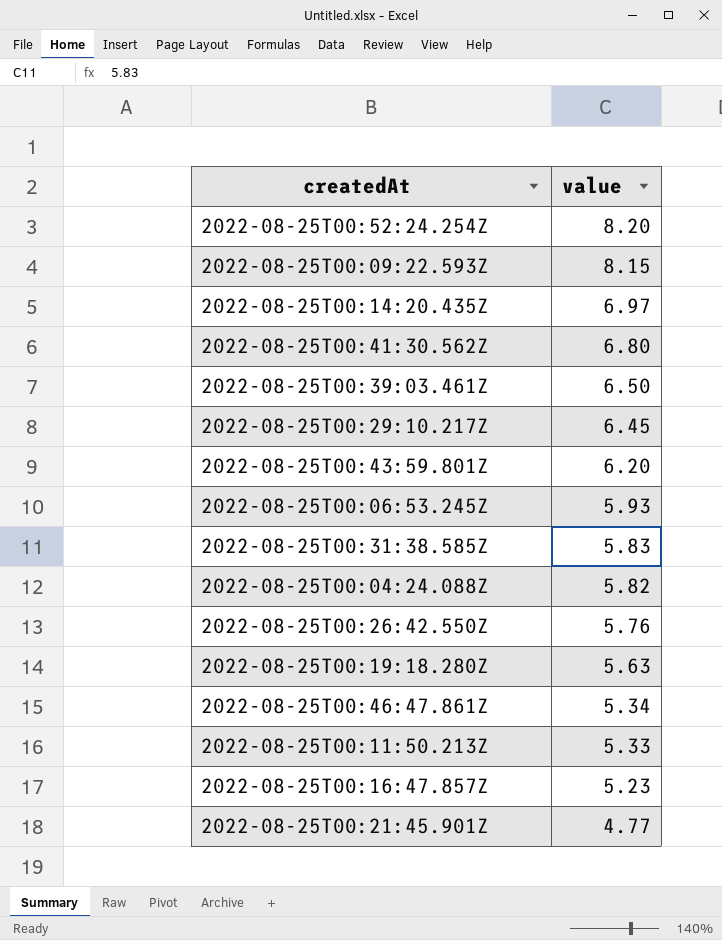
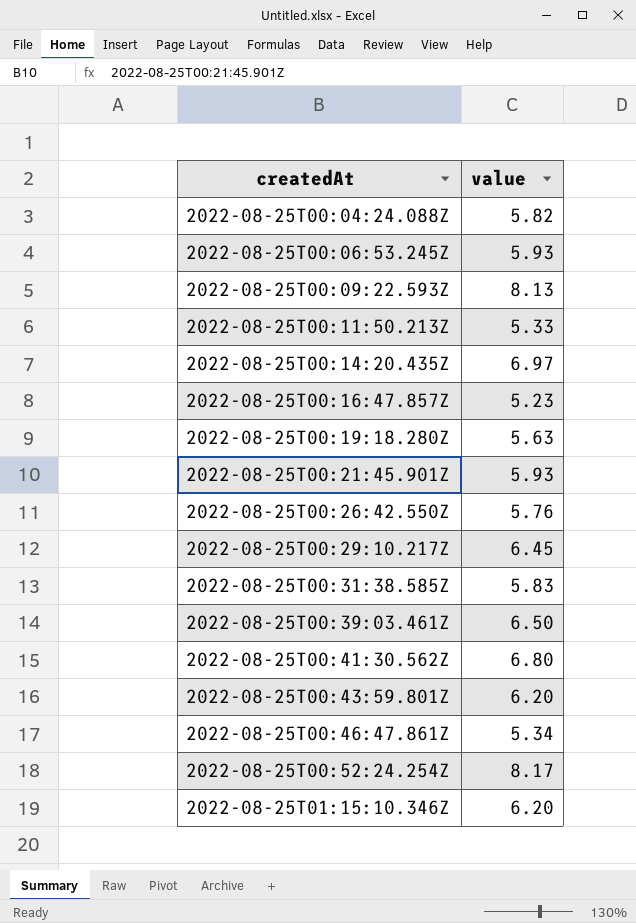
row order: value descending -> createdAt ascending
2022-08-25T00:09:22.593Z | value: 8.15 -> 8.13
2022-08-25T00:21:45.901Z | value: 4.77 -> 5.93
2022-08-25T00:52:24.254Z | value: 8.20 -> 8.17
row 2022-08-25T01:15:10.346Z: none -> 6.20

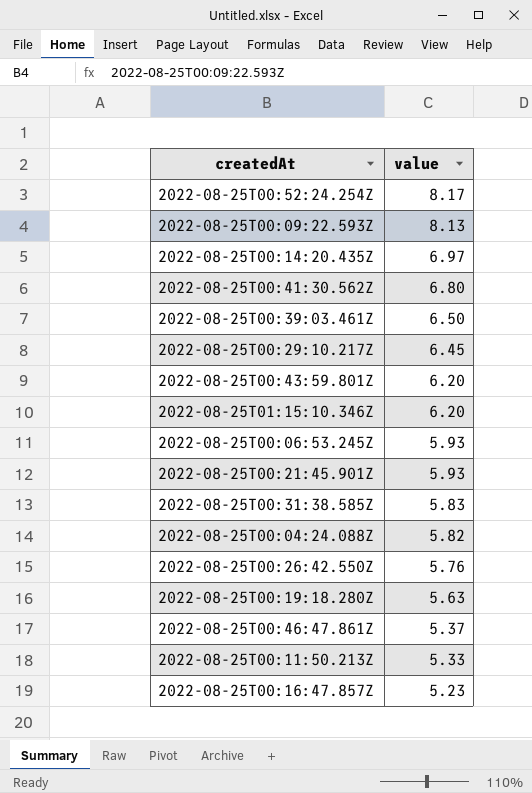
row order: createdAt ascending -> value descending
2022-08-25T00:46:47.861Z | value: 5.34 -> 5.37

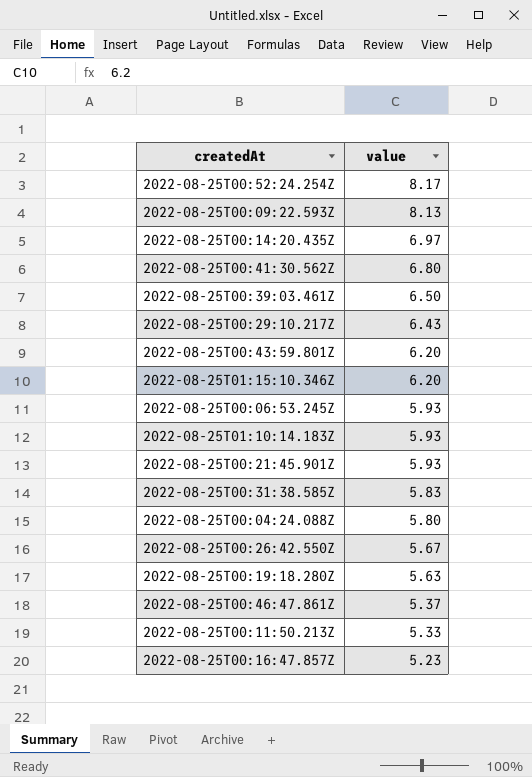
2022-08-25T00:29:10.217Z | value: 6.45 -> 6.43
row 2022-08-25T01:10:14.183Z: none -> 5.93
2022-08-25T00:04:24.088Z | value: 5.82 -> 5.80
2022-08-25T00:26:42.550Z | value: 5.76 -> 5.67

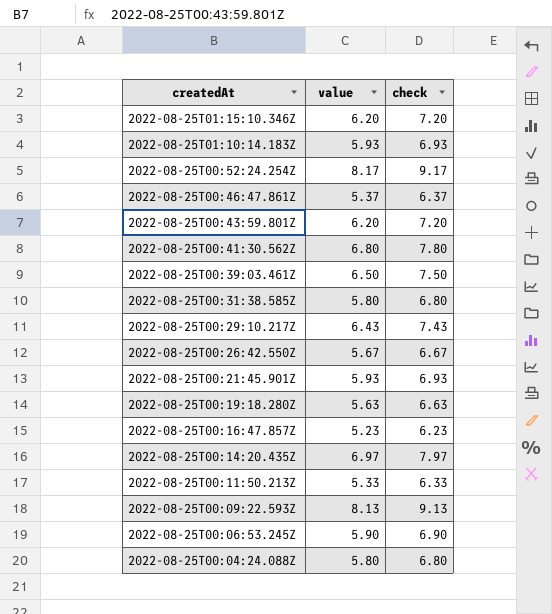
row order: value descending -> createdAt descending
column check | formula: none -> [value] + 1
2022-08-25T00:31:38.585Z | value: 5.83 -> 5.80
2022-08-25T00:06:53.245Z | value: 5.93 -> 5.90

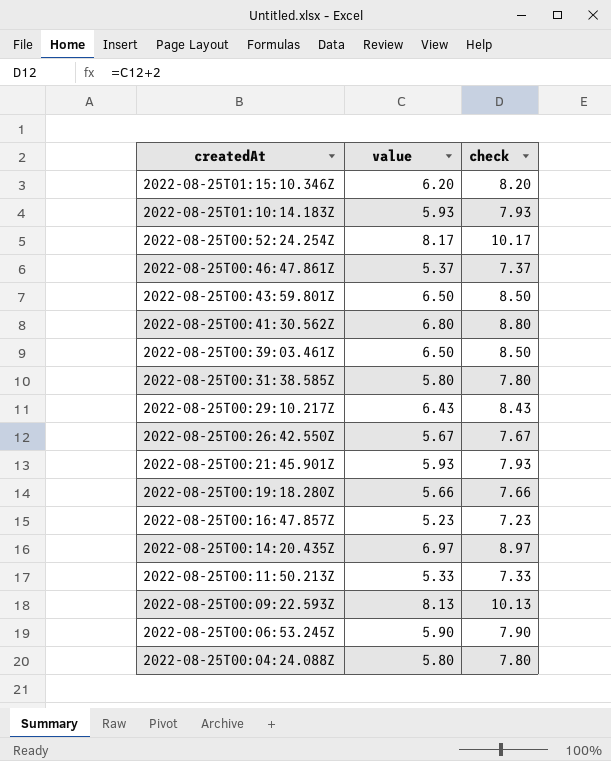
column check | formula: [value] + 1 -> [value] + 2
2022-08-25T00:43:59.801Z | value: 6.20 -> 6.50
2022-08-25T00:19:18.280Z | value: 5.63 -> 5.66

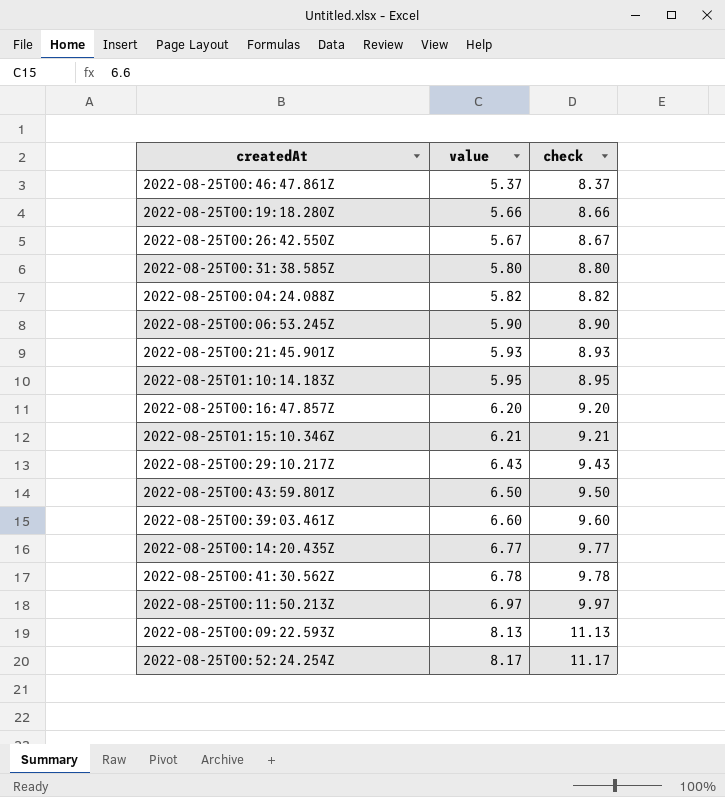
row order: createdAt descending -> value ascending
column check | formula: [value] + 2 -> [value] + 3
2022-08-25T00:04:24.088Z | value: 5.80 -> 5.82
2022-08-25T01:10:14.183Z | value: 5.93 -> 5.95
2022-08-25T00:16:47.857Z | value: 5.23 -> 6.20
2022-08-25T01:15:10.346Z | value: 6.20 -> 6.21
2022-08-25T00:39:03.461Z | value: 6.50 -> 6.60
2022-08-25T00:14:20.435Z | value: 6.97 -> 6.77
2022-08-25T00:41:30.562Z | value: 6.80 -> 6.78
2022-08-25T00:11:50.213Z | value: 5.33 -> 6.97

